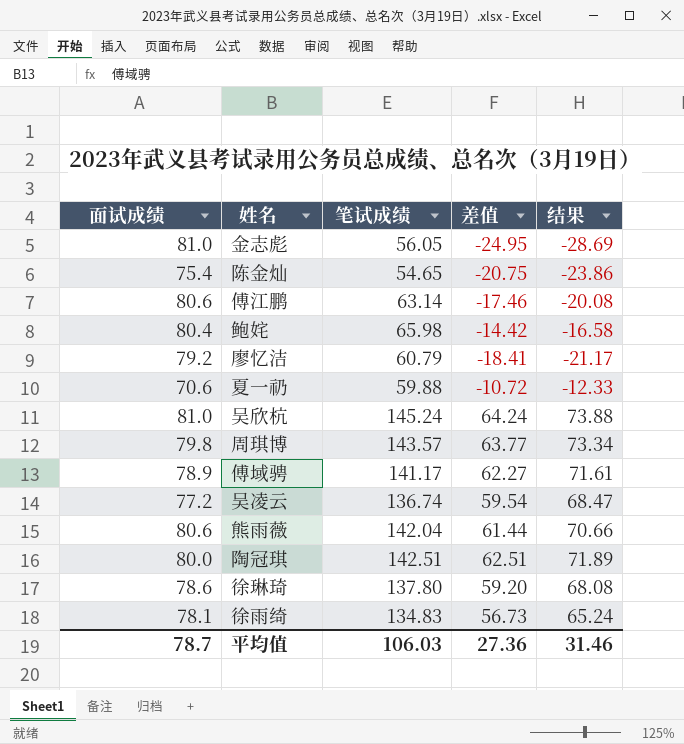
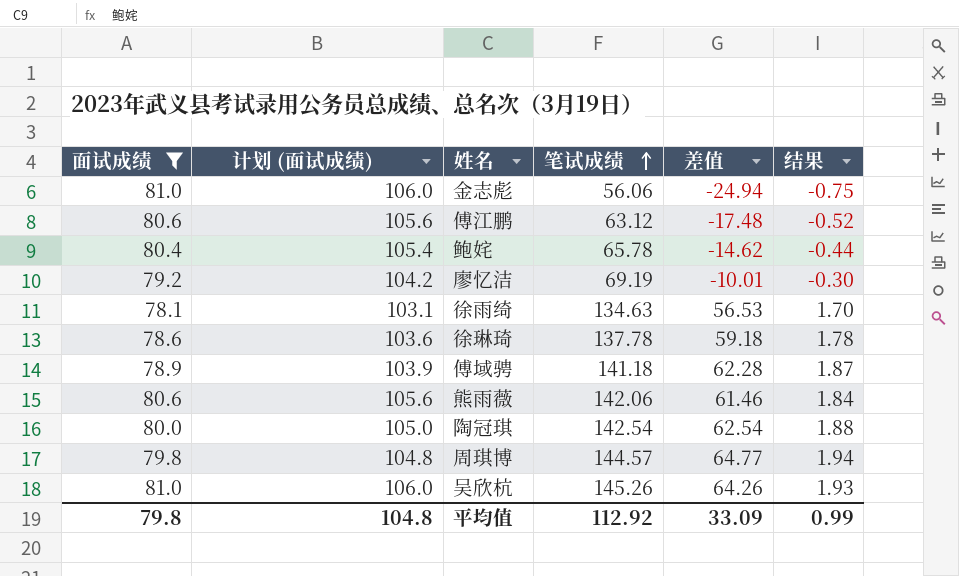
filter: none -> 面试成绩 >= 78.1
row order: none -> 笔试成绩 ascending
column 计划 (面试成绩) | formula: none -> [面试成绩] + 25
column 结果 | formula: [差值] * 1.15 -> [差值] * 0.03
金志彪 | 笔试成绩: 56.05 -> 56.06
金志彪 | 差值: -24.95 -> -24.94
傅江鹏 | 笔试成绩: 63.14 -> 63.12
傅江鹏 | 差值: -17.46 -> -17.48
鲍姹 | 笔试成绩: 65.98 -> 65.78
鲍姹 | 差值: -14.42 -> -14.62
廖忆洁 | 笔试成绩: 60.79 -> 69.19
廖忆洁 | 差值: -18.41 -> -10.01
徐雨绮 | 笔试成绩: 134.83 -> 134.63
徐雨绮 | 差值: 56.73 -> 56.53
徐琳琦 | 笔试成绩: 137.80 -> 137.78
徐琳琦 | 差值: 59.20 -> 59.18
傅域骋 | 笔试成绩: 141.17 -> 141.18
傅域骋 | 差值: 62.27 -> 62.28
熊雨薇 | 笔试成绩: 142.04 -> 142.06
熊雨薇 | 差值: 61.44 -> 61.46
陶冠琪 | 笔试成绩: 142.51 -> 142.54
陶冠琪 | 差值: 62.51 -> 62.54
周琪博 | 笔试成绩: 143.57 -> 144.57
周琪博 | 差值: 63.77 -> 64.77
吴欣杭 | 笔试成绩: 145.24 -> 145.26
吴欣杭 | 差值: 64.24 -> 64.26
平均值 | 面试成绩: 78.7 -> 79.8
平均值 | 笔试成绩: 106.03 -> 112.92
平均值 | 差值: 27.36 -> 33.09
平均值 | 结果: 31.46 -> 0.99

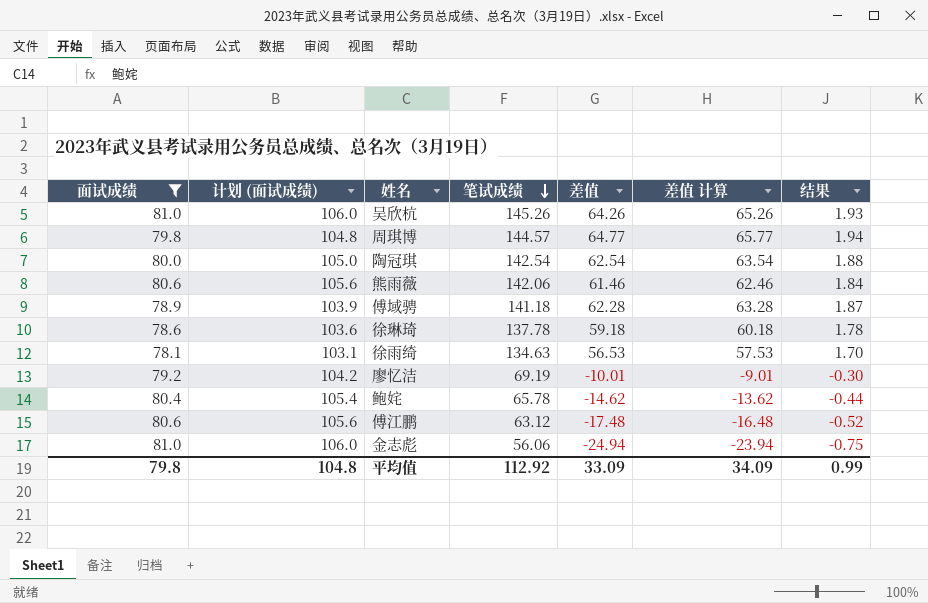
row order: 笔试成绩 ascending -> 笔试成绩 descending
column 差值 计算 | formula: none -> [差值] + 1

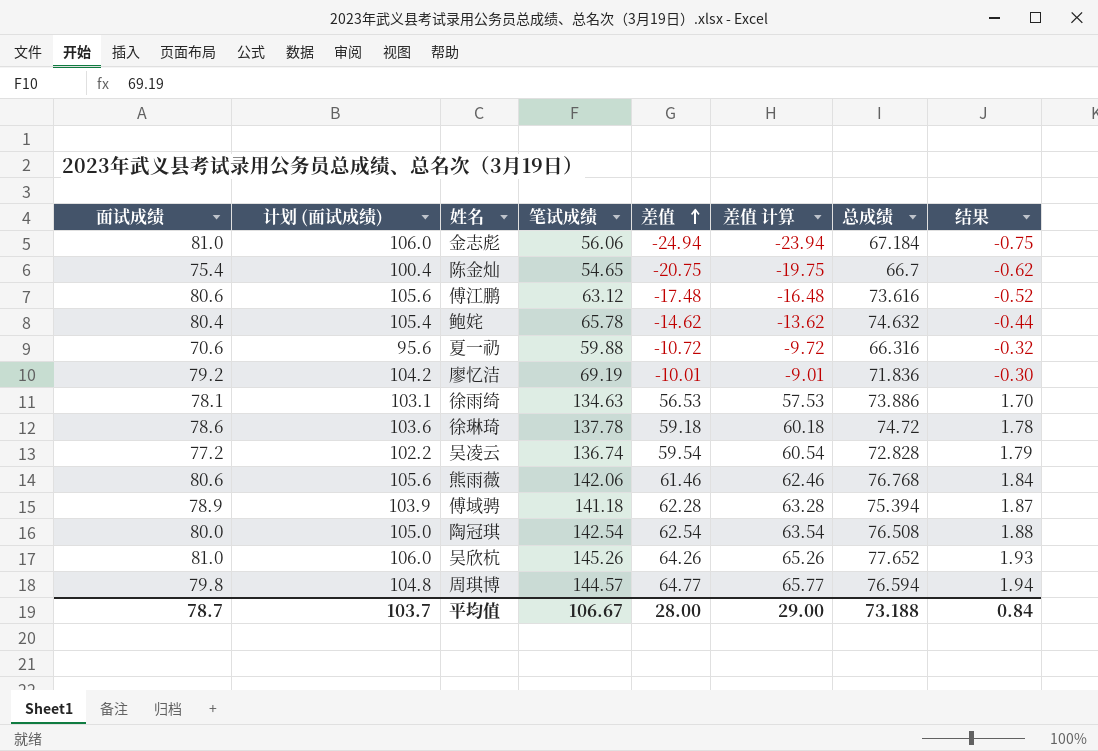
filter: 面试成绩 >= 78.1 -> none
row order: 笔试成绩 descending -> 差值 ascending
column 总成绩 | position: none -> 7
平均值 | 面试成绩: 79.8 -> 78.7
平均值 | 计划 (面试成绩): 104.8 -> 103.7
平均值 | 笔试成绩: 112.92 -> 106.67
平均值 | 差值: 33.09 -> 28.00
平均值 | 差值 计算: 34.09 -> 29.00
平均值 | 结果: 0.99 -> 0.84

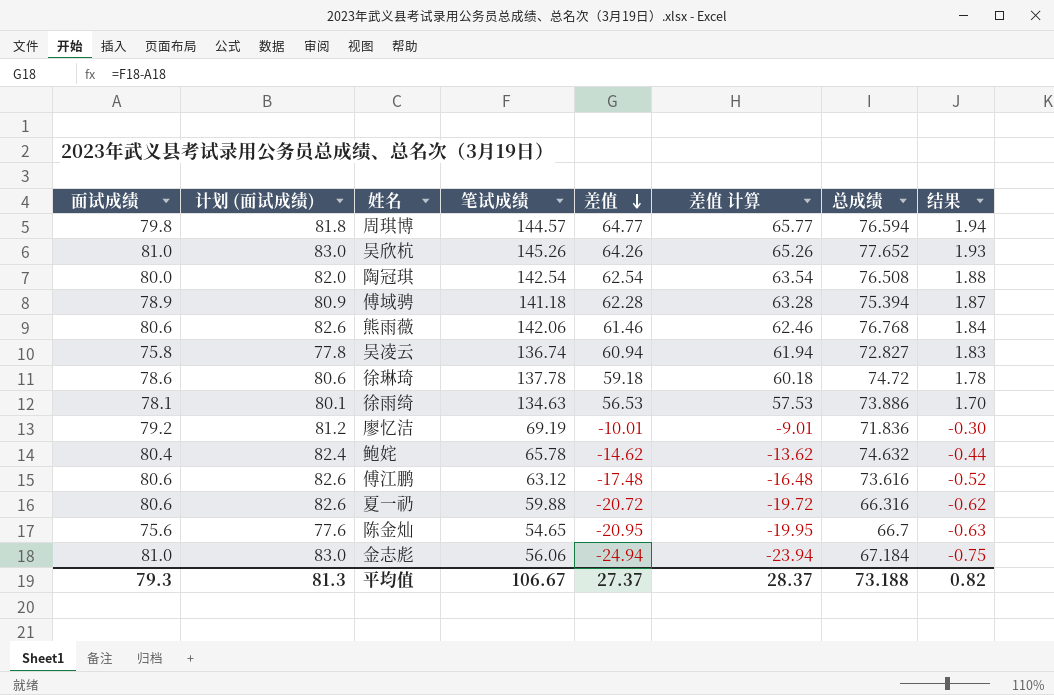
row order: 差值 ascending -> 差值 descending
column 计划 (面试成绩) | formula: [面试成绩] + 25 -> [面试成绩] + 2
吴凌云 | 面试成绩: 77.2 -> 75.8
吴凌云 | 差值: 59.54 -> 60.94
吴凌云 | 差值 计算: 60.54 -> 61.94
吴凌云 | 总成绩: 72.828 -> 72.827
吴凌云 | 结果: 1.79 -> 1.83
夏一礽 | 面试成绩: 70.6 -> 80.6
夏一礽 | 差值: -10.72 -> -20.72
夏一礽 | 差值 计算: -9.72 -> -19.72
夏一礽 | 结果: -0.32 -> -0.62
陈金灿 | 面试成绩: 75.4 -> 75.6
陈金灿 | 差值: -20.75 -> -20.95
陈金灿 | 差值 计算: -19.75 -> -19.95
陈金灿 | 结果: -0.62 -> -0.63
平均值 | 面试成绩: 78.7 -> 79.3
平均值 | 计划 (面试成绩): 103.7 -> 81.3
平均值 | 差值: 28.00 -> 27.37
平均值 | 差值 计算: 29.00 -> 28.37
平均值 | 结果: 0.84 -> 0.82

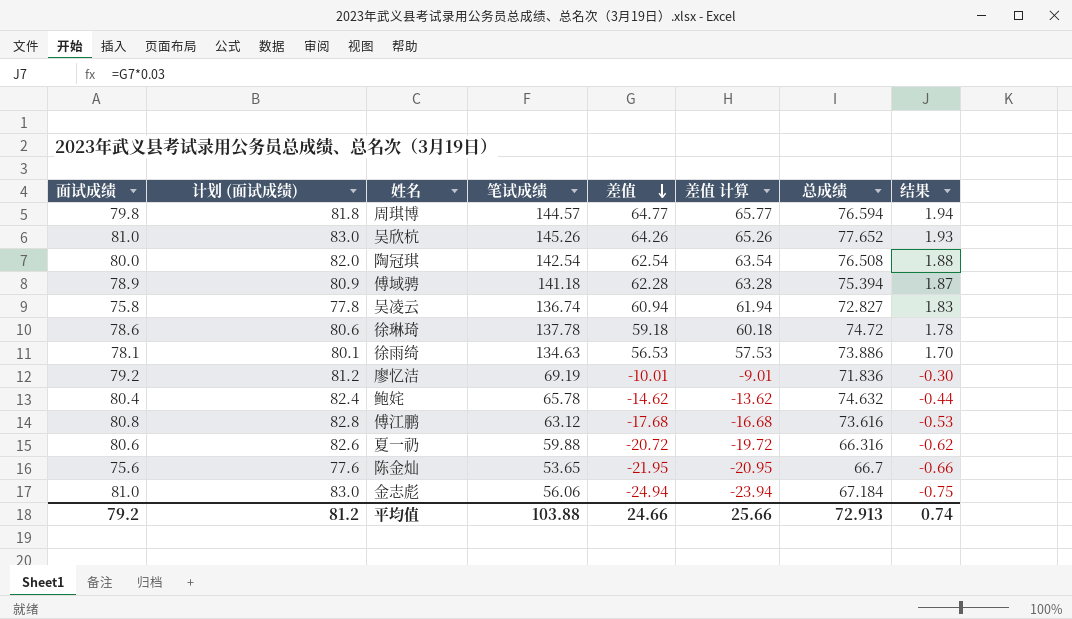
row 熊雨薇: 80.6 | 82.6 | 142.06 | 61.46 | 62.46 | 76.768 | 1.84 -> none
傅江鹏 | 面试成绩: 80.6 -> 80.8
傅江鹏 | 计划 (面试成绩): 82.6 -> 82.8
傅江鹏 | 差值: -17.48 -> -17.68
傅江鹏 | 差值 计算: -16.48 -> -16.68
傅江鹏 | 结果: -0.52 -> -0.53
陈金灿 | 笔试成绩: 54.65 -> 53.65
陈金灿 | 差值: -20.95 -> -21.95
陈金灿 | 差值 计算: -19.95 -> -20.95
陈金灿 | 结果: -0.63 -> -0.66
平均值 | 面试成绩: 79.3 -> 79.2
平均值 | 计划 (面试成绩): 81.3 -> 81.2
平均值 | 笔试成绩: 106.67 -> 103.88
平均值 | 差值: 27.37 -> 24.66
平均值 | 差值 计算: 28.37 -> 25.66
平均值 | 总成绩: 73.188 -> 72.913
平均值 | 结果: 0.82 -> 0.74

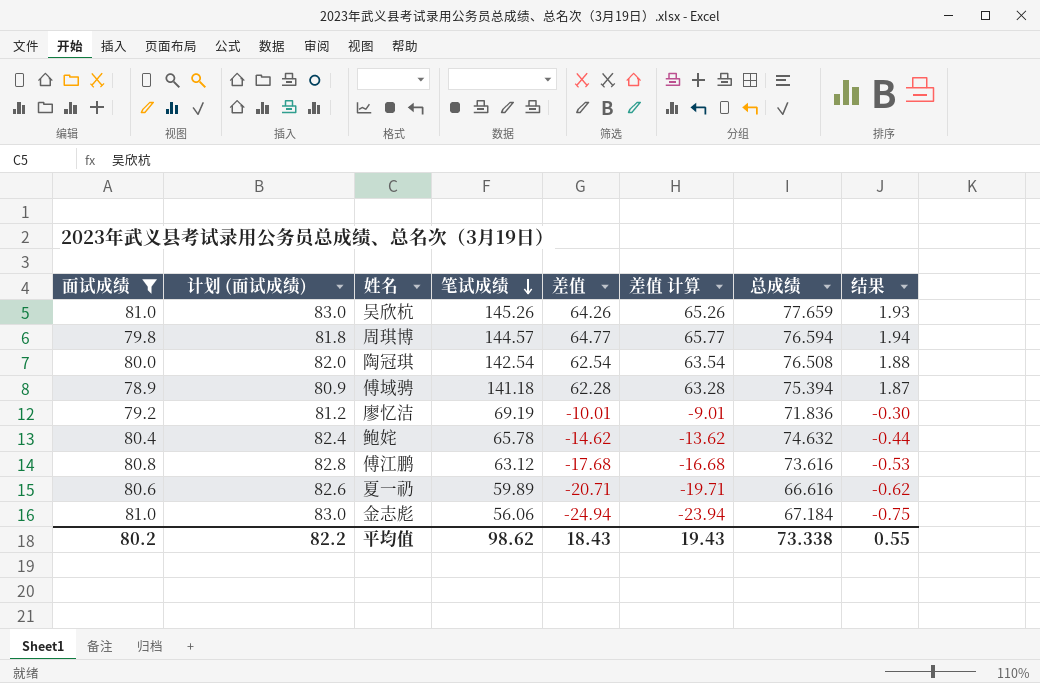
filter: none -> 面试成绩 >= 78.9
row order: 差值 descending -> 笔试成绩 descending
吴欣杭 | 总成绩: 77.652 -> 77.659
夏一礽 | 笔试成绩: 59.88 -> 59.89
夏一礽 | 差值: -20.72 -> -20.71
夏一礽 | 差值 计算: -19.72 -> -19.71
夏一礽 | 总成绩: 66.316 -> 66.616
平均值 | 面试成绩: 79.2 -> 80.2
平均值 | 计划 (面试成绩): 81.2 -> 82.2
平均值 | 笔试成绩: 103.88 -> 98.62
平均值 | 差值: 24.66 -> 18.43
平均值 | 差值 计算: 25.66 -> 19.43
平均值 | 总成绩: 72.913 -> 73.338
平均值 | 结果: 0.74 -> 0.55

